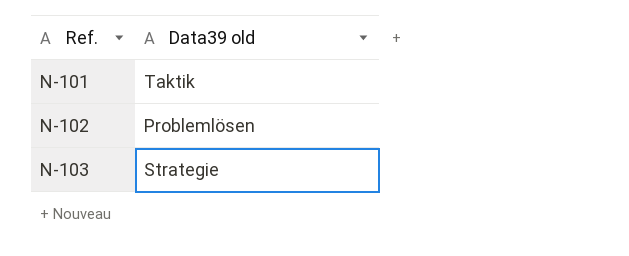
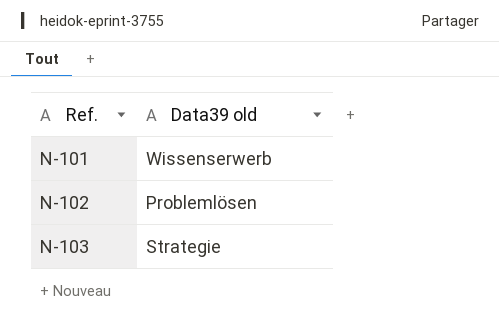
N-101 | Data39 old: Taktik -> Wissenserwerb

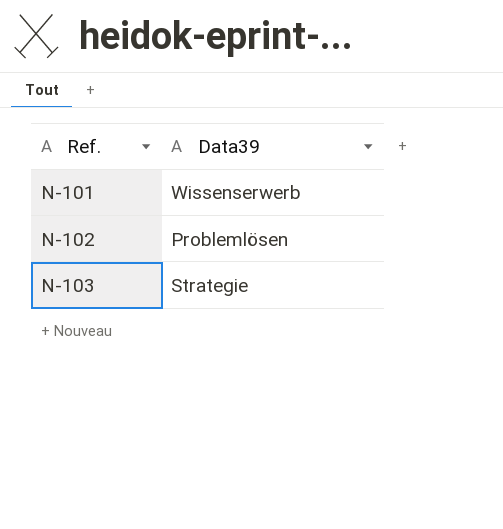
column name: Data39 old -> Data39

